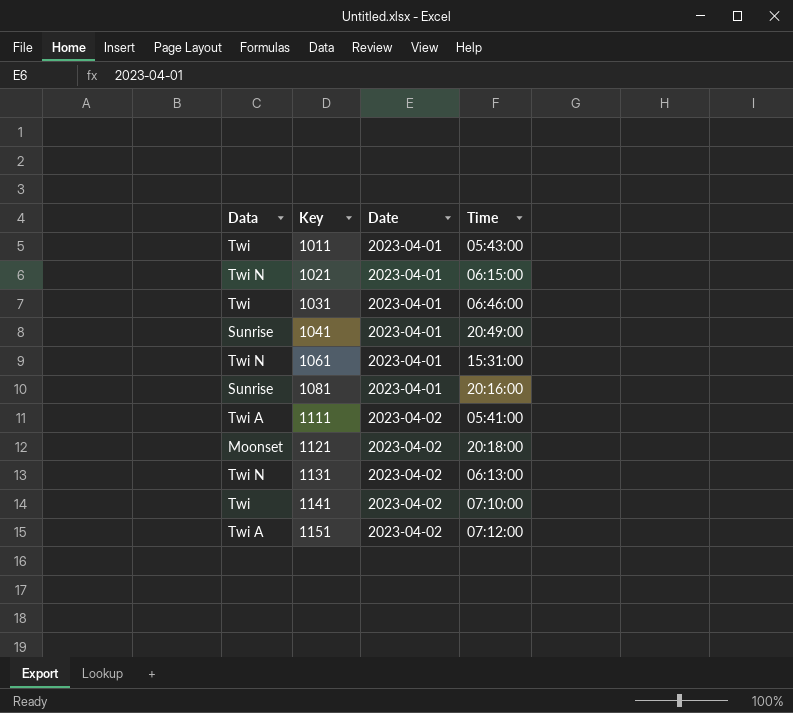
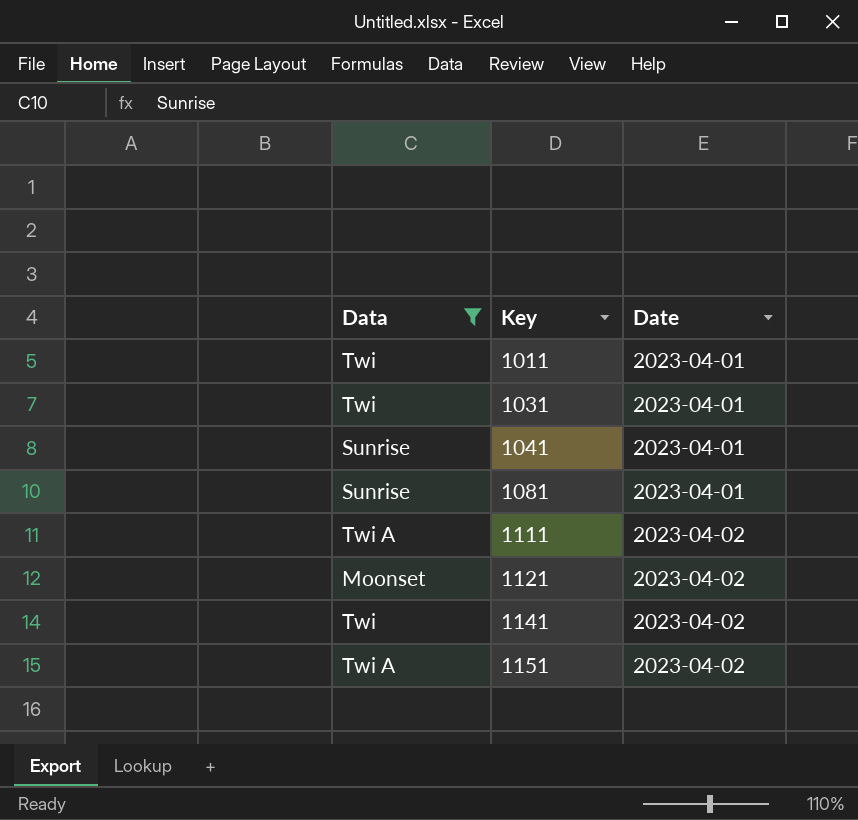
filter: none -> Data != Twi N
column Time | position: 4 -> none

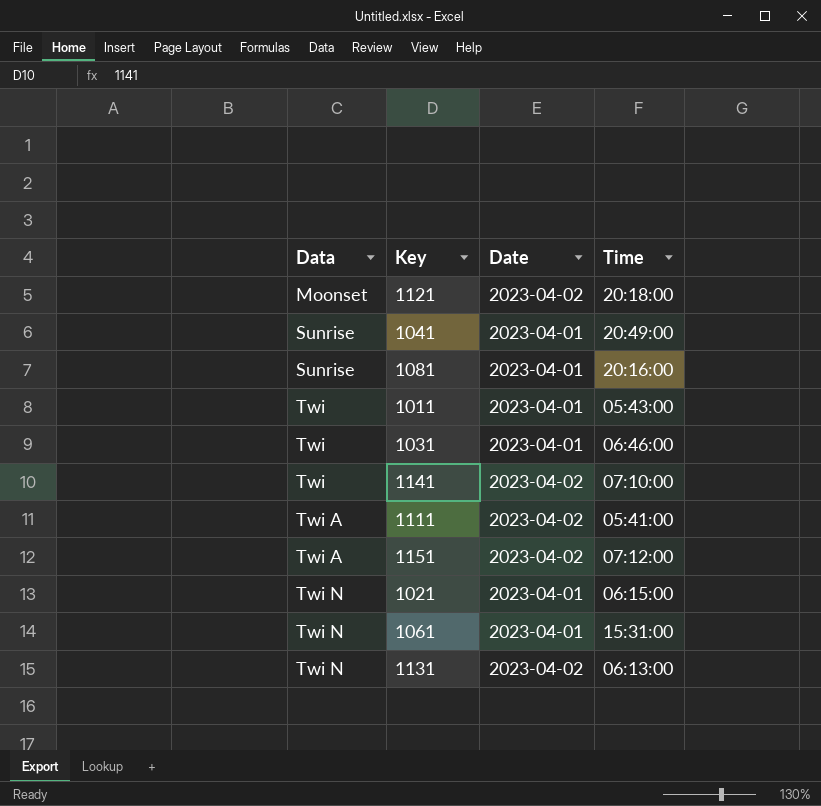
filter: Data != Twi N -> none
row order: Key ascending -> Data ascending
column Time | position: none -> 4

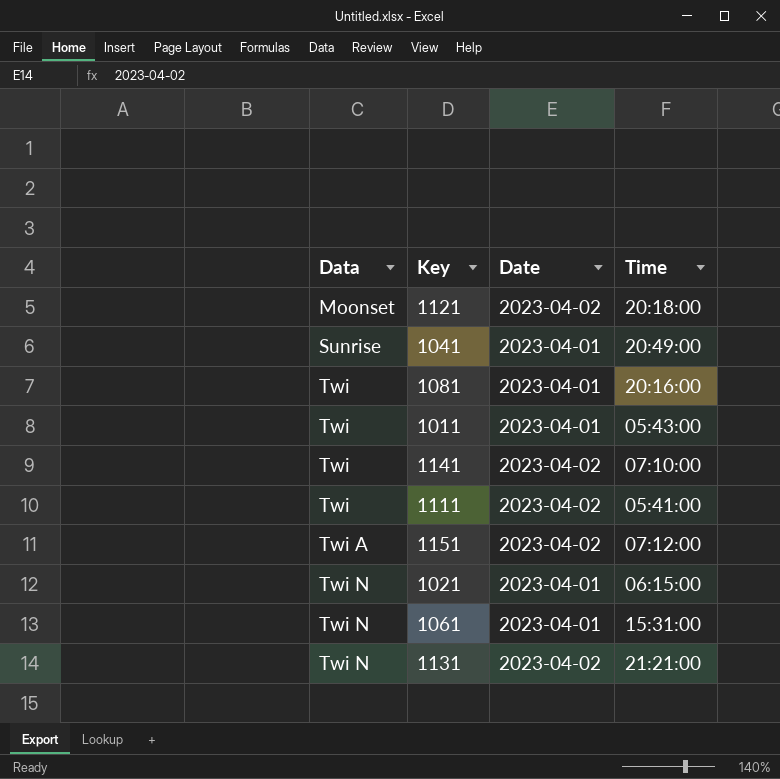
row 1031: Twi | 2023-04-01 | 06:46:00 -> none
1081 | Data: Sunrise -> Twi
1111 | Data: Twi A -> Twi
1131 | Time: 06:13:00 -> 21:21:00

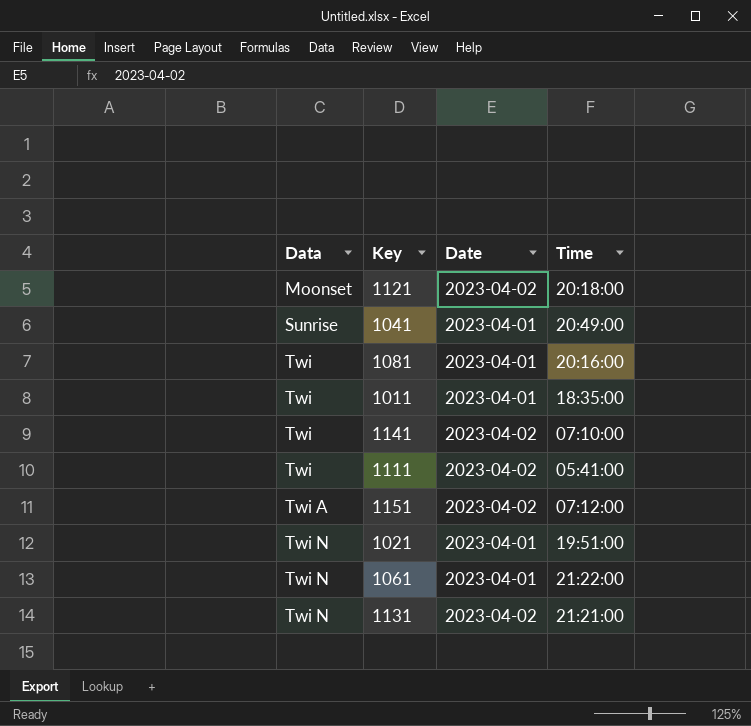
1011 | Time: 05:43:00 -> 18:35:00
1021 | Time: 06:15:00 -> 19:51:00
1061 | Time: 15:31:00 -> 21:22:00

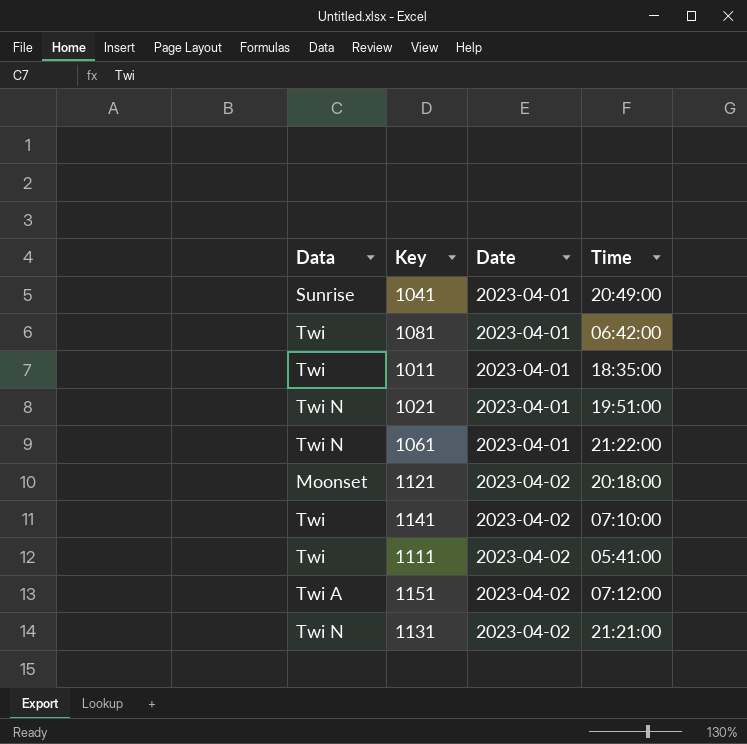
row order: Data ascending -> Date ascending
1081 | Time: 20:16:00 -> 06:42:00

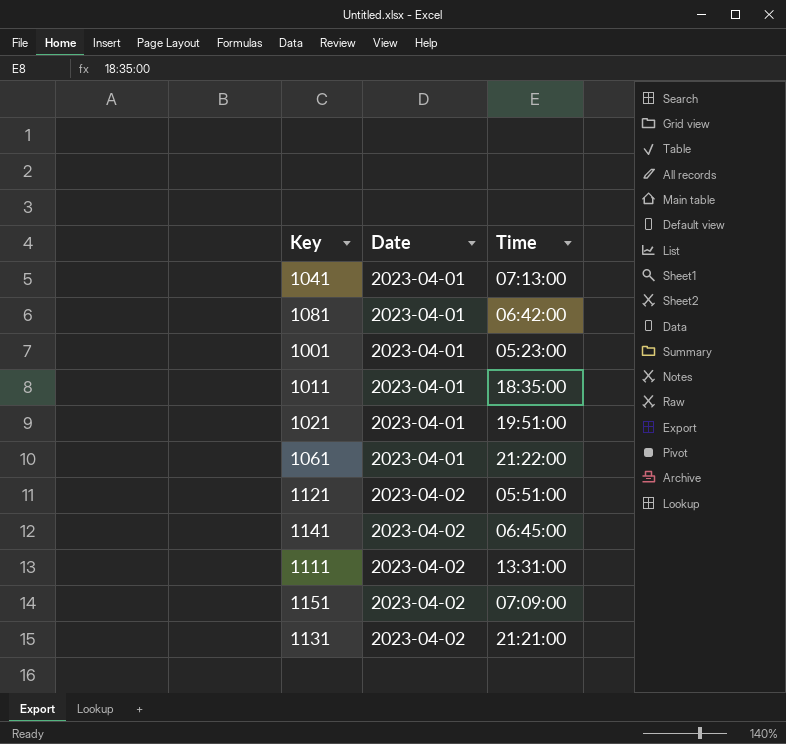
column Data | position: 1 -> none
1041 | Time: 20:49:00 -> 07:13:00
row 1001: none -> 2023-04-01 | 05:23:00
1121 | Time: 20:18:00 -> 05:51:00
1141 | Time: 07:10:00 -> 06:45:00
1111 | Time: 05:41:00 -> 13:31:00
1151 | Time: 07:12:00 -> 07:09:00

